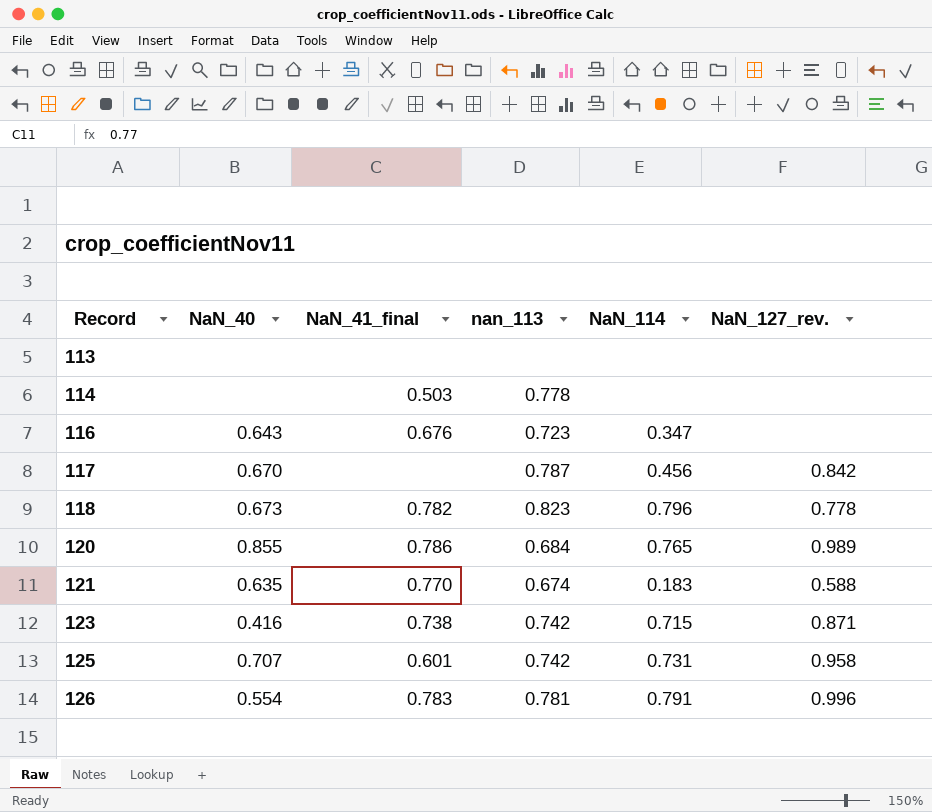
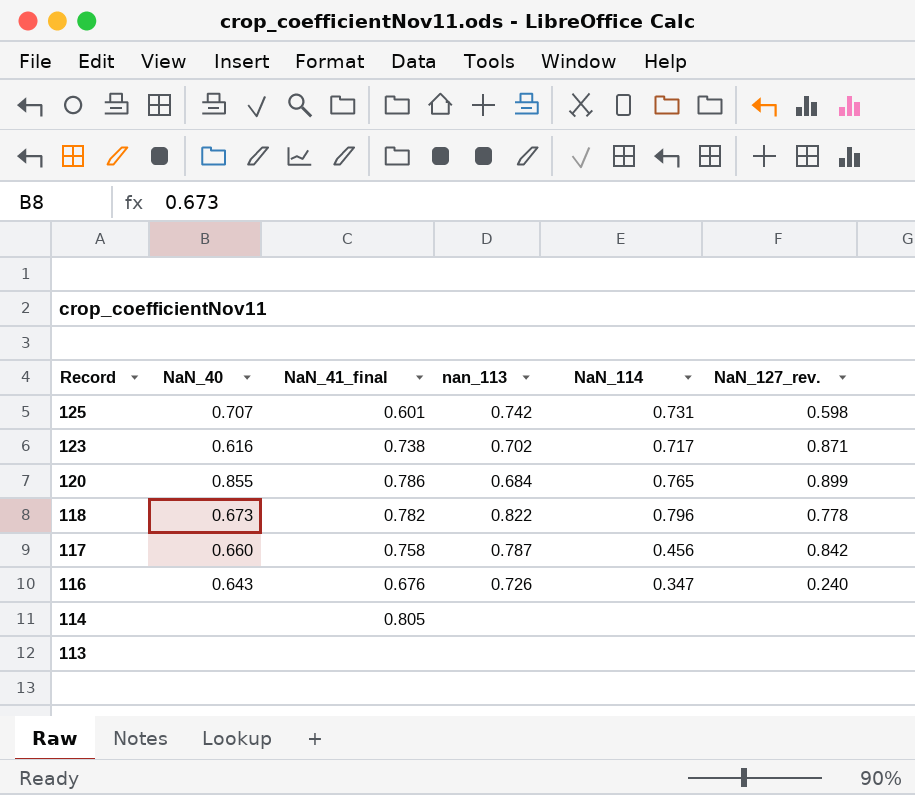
row order: Record ascending -> Record descending
row 121: 0.635 | 0.770 | 0.674 | 0.183 | 0.588 -> none
row 126: 0.554 | 0.783 | 0.781 | 0.791 | 0.996 -> none
125 | NaN_127_rev.: 0.958 -> 0.598
123 | NaN_40: 0.416 -> 0.616
123 | nan_113: 0.742 -> 0.702
123 | NaN_114: 0.715 -> 0.717
120 | NaN_127_rev.: 0.989 -> 0.899
118 | nan_113: 0.823 -> 0.822
117 | NaN_40: 0.670 -> 0.660
117 | NaN_41_final: none -> 0.758
116 | nan_113: 0.723 -> 0.726
116 | NaN_127_rev.: none -> 0.240
114 | NaN_41_final: 0.503 -> 0.805
114 | nan_113: 0.778 -> none

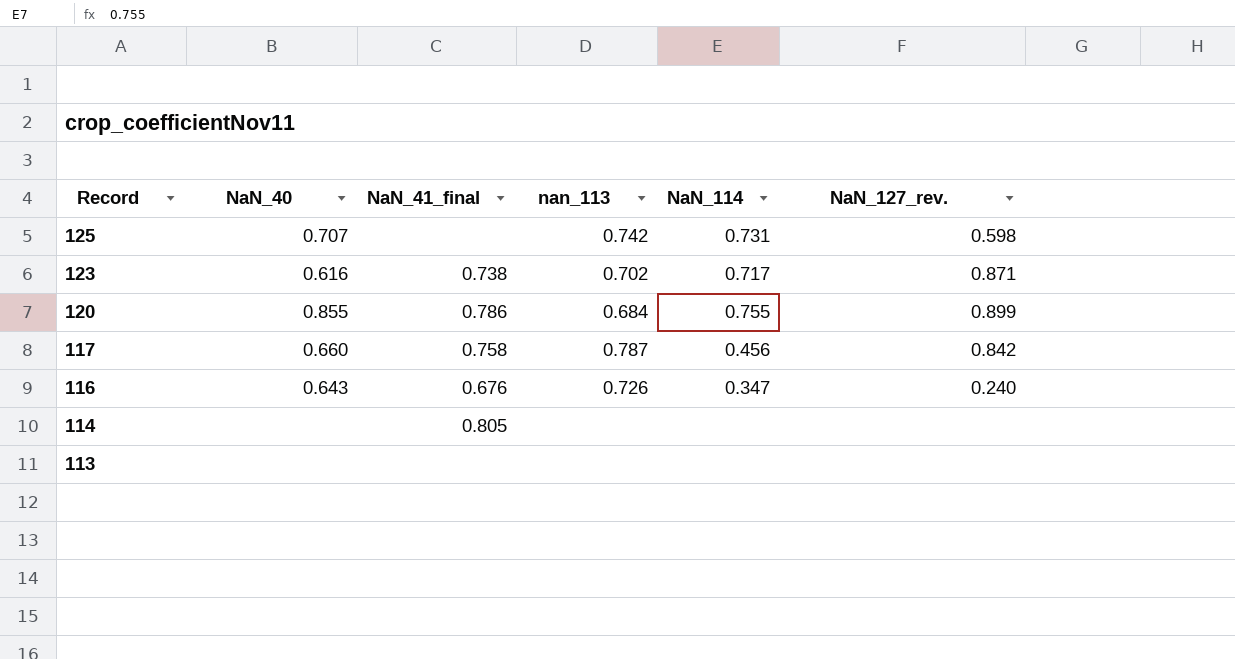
row 118: 0.673 | 0.782 | 0.822 | 0.796 | 0.778 -> none
125 | NaN_41_final: 0.601 -> none
120 | NaN_114: 0.765 -> 0.755

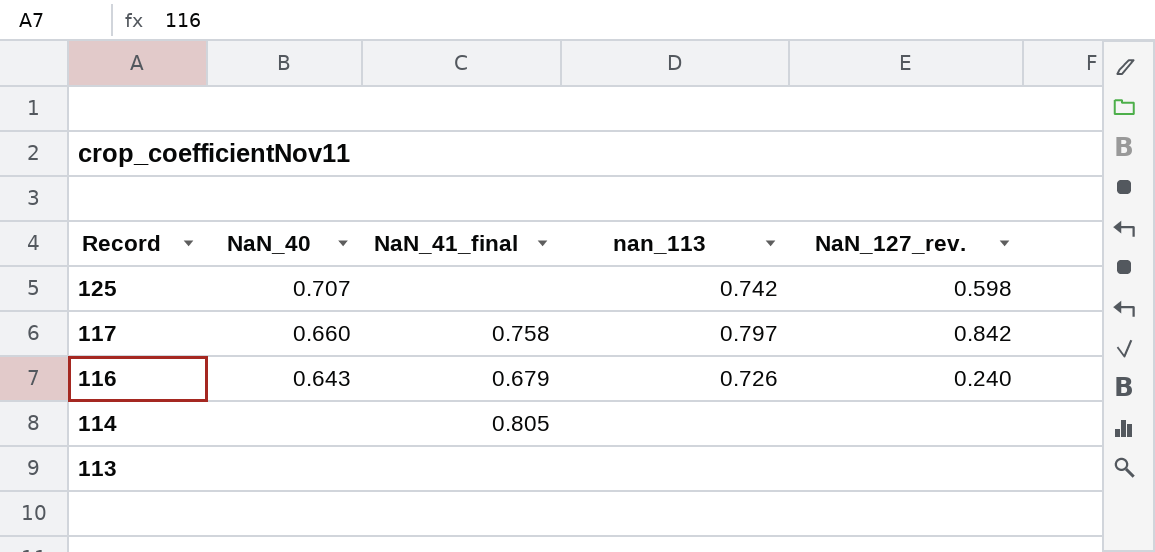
column NaN_114 | position: 5 -> none
row 123: 0.616 | 0.738 | 0.702 | 0.717 | 0.871 -> none
row 120: 0.855 | 0.786 | 0.684 | 0.755 | 0.899 -> none
117 | nan_113: 0.787 -> 0.797
116 | NaN_41_final: 0.676 -> 0.679

